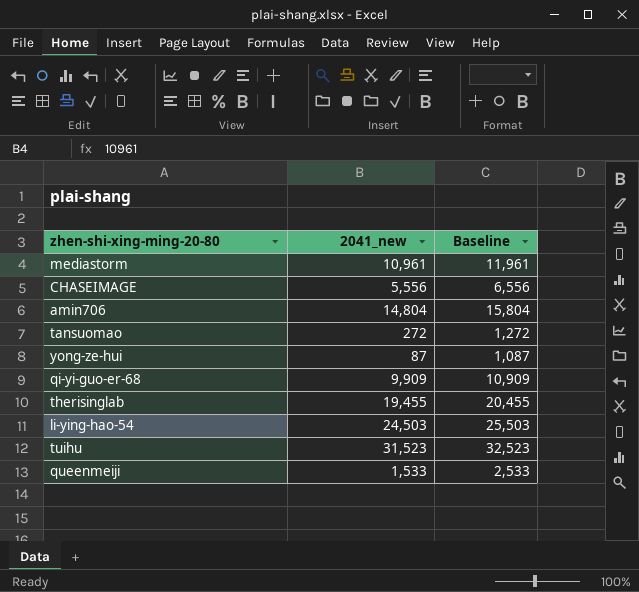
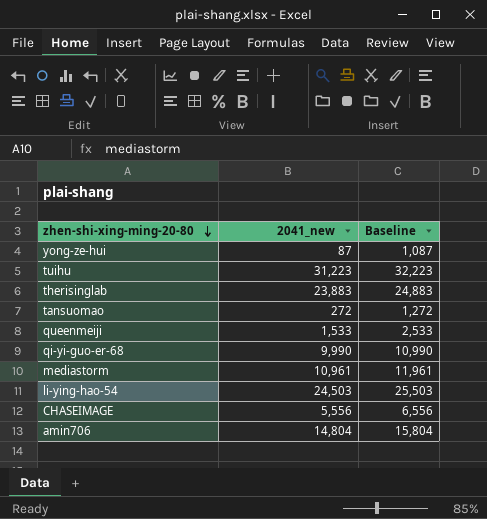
row order: none -> zhen-shi-xing-ming-20-80 descending
tuihu | 2041_new: 31,523 -> 31,223
tuihu | Baseline: 32,523 -> 32,223
therisinglab | 2041_new: 19,455 -> 23,883
therisinglab | Baseline: 20,455 -> 24,883
qi-yi-guo-er-68 | 2041_new: 9,909 -> 9,990
qi-yi-guo-er-68 | Baseline: 10,909 -> 10,990

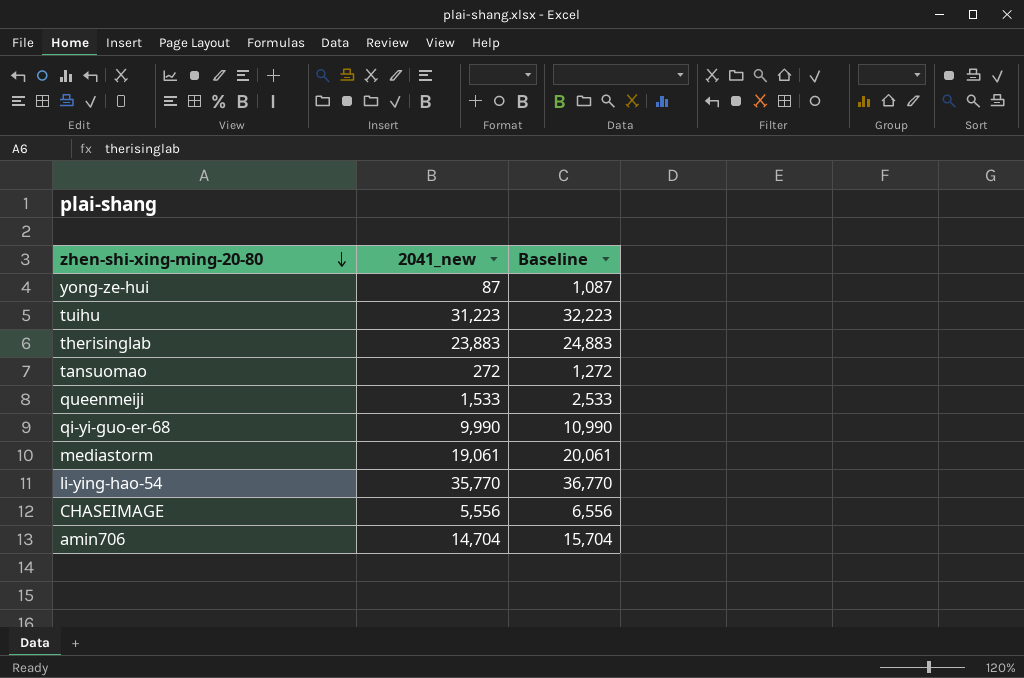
mediastorm | 2041_new: 10,961 -> 19,061
mediastorm | Baseline: 11,961 -> 20,061
li-ying-hao-54 | 2041_new: 24,503 -> 35,770
li-ying-hao-54 | Baseline: 25,503 -> 36,770
amin706 | 2041_new: 14,804 -> 14,704
amin706 | Baseline: 15,804 -> 15,704

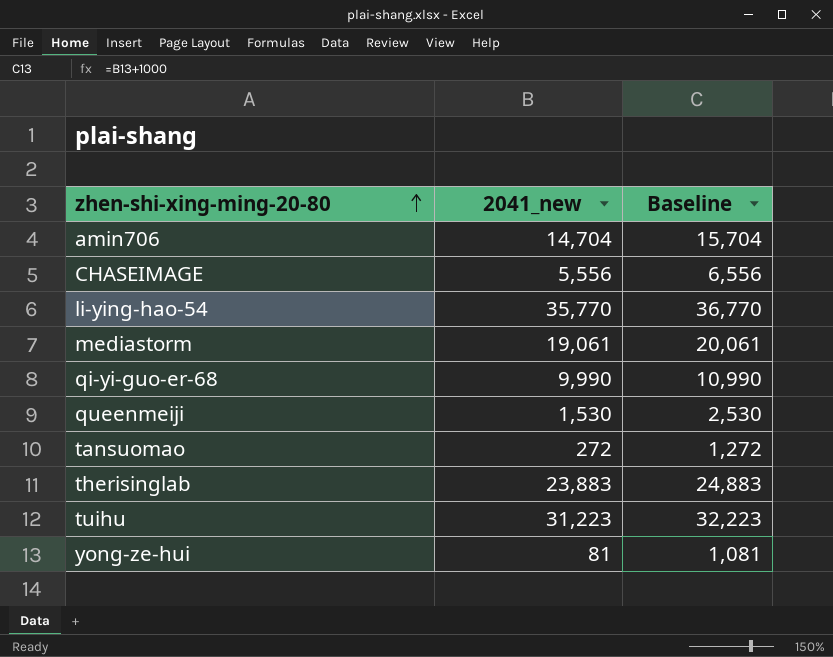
row order: zhen-shi-xing-ming-20-80 descending -> zhen-shi-xing-ming-20-80 ascending
queenmeiji | 2041_new: 1,533 -> 1,530
queenmeiji | Baseline: 2,533 -> 2,530
yong-ze-hui | 2041_new: 87 -> 81
yong-ze-hui | Baseline: 1,087 -> 1,081

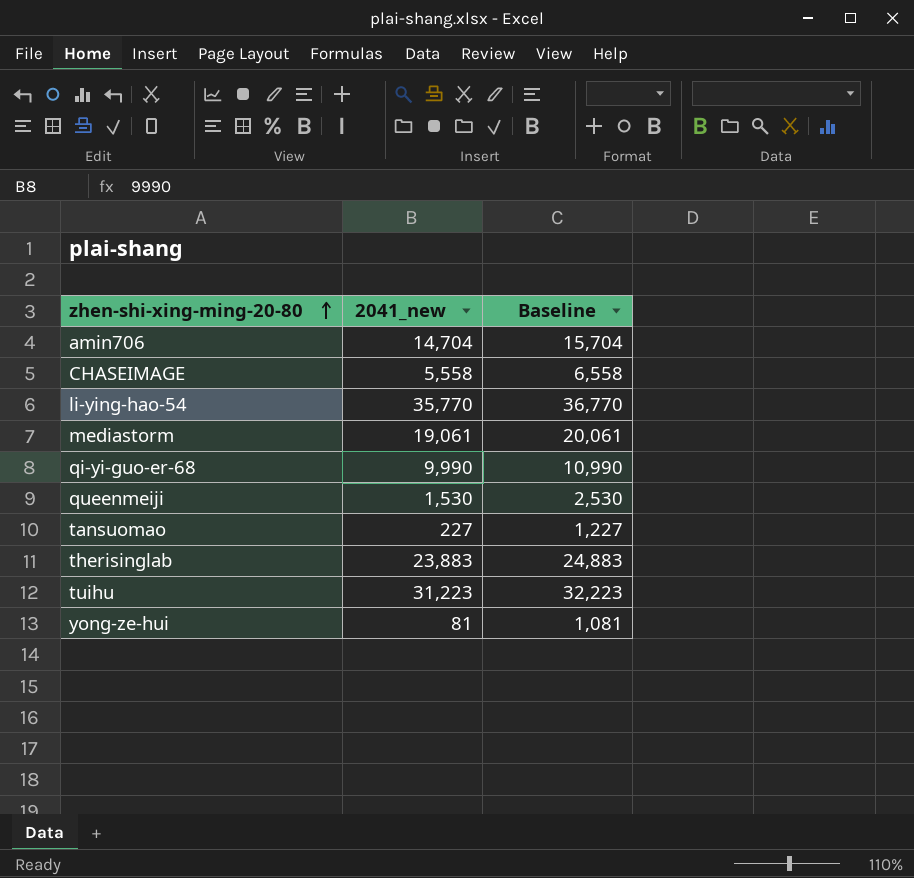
CHASEIMAGE | 2041_new: 5,556 -> 5,558
CHASEIMAGE | Baseline: 6,556 -> 6,558
tansuomao | 2041_new: 272 -> 227
tansuomao | Baseline: 1,272 -> 1,227

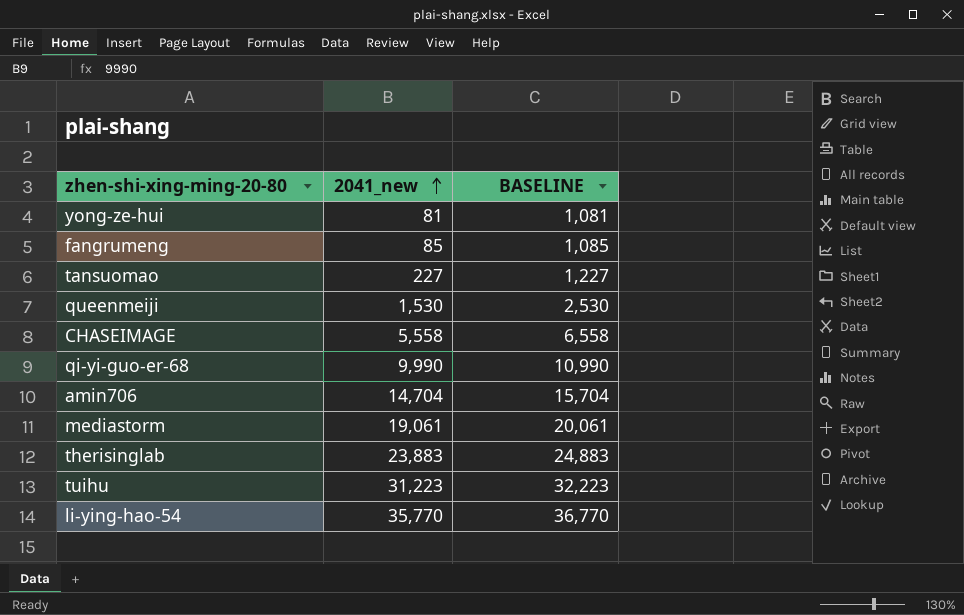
row order: zhen-shi-xing-ming-20-80 ascending -> 2041_new ascending
column name: Baseline -> BASELINE
row fangrumeng: none -> 85 | 1,085

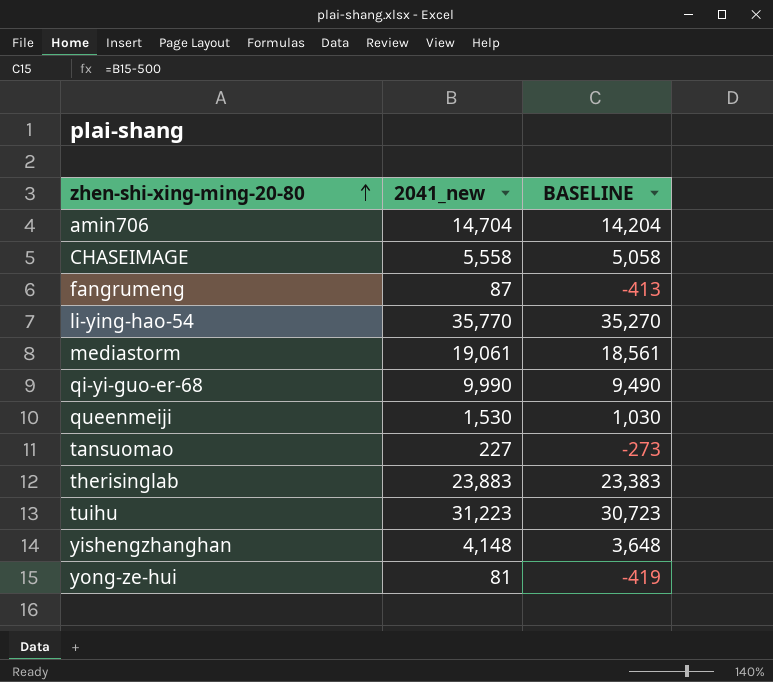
row order: 2041_new ascending -> zhen-shi-xing-ming-20-80 ascending
column BASELINE | formula: [2041_new] + 1000 -> [2041_new] - 500
fangrumeng | 2041_new: 85 -> 87
row yishengzhanghan: none -> 4,148 | 3,648

